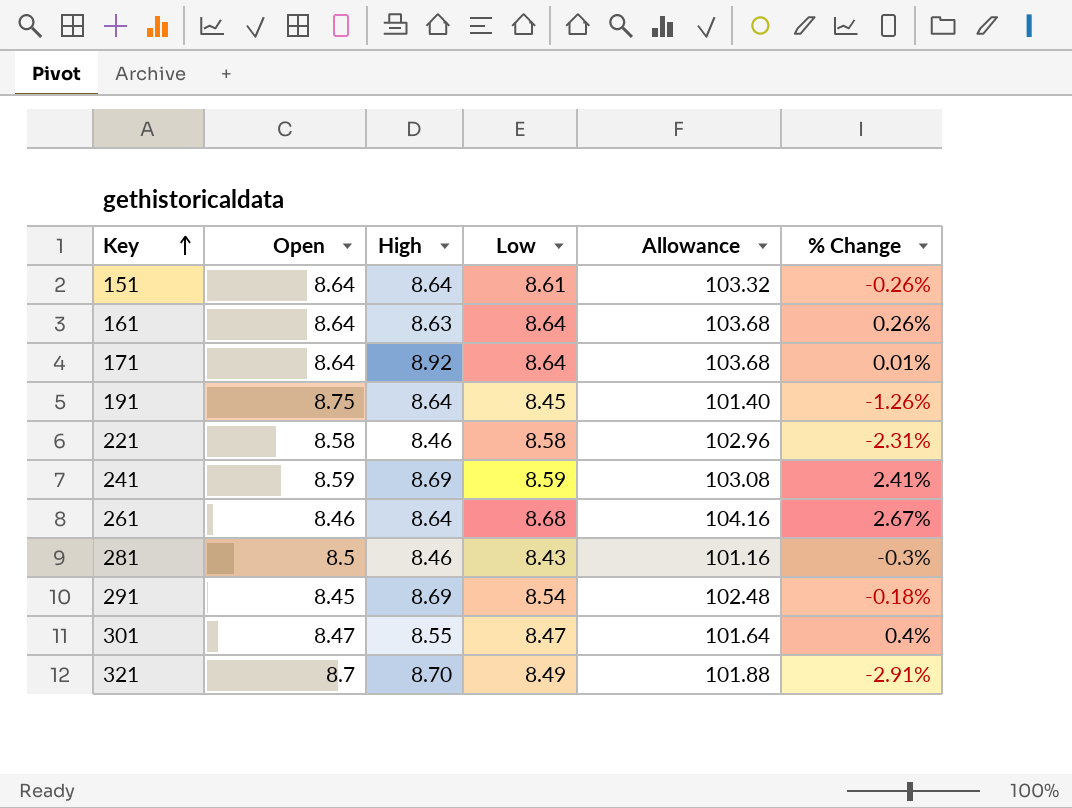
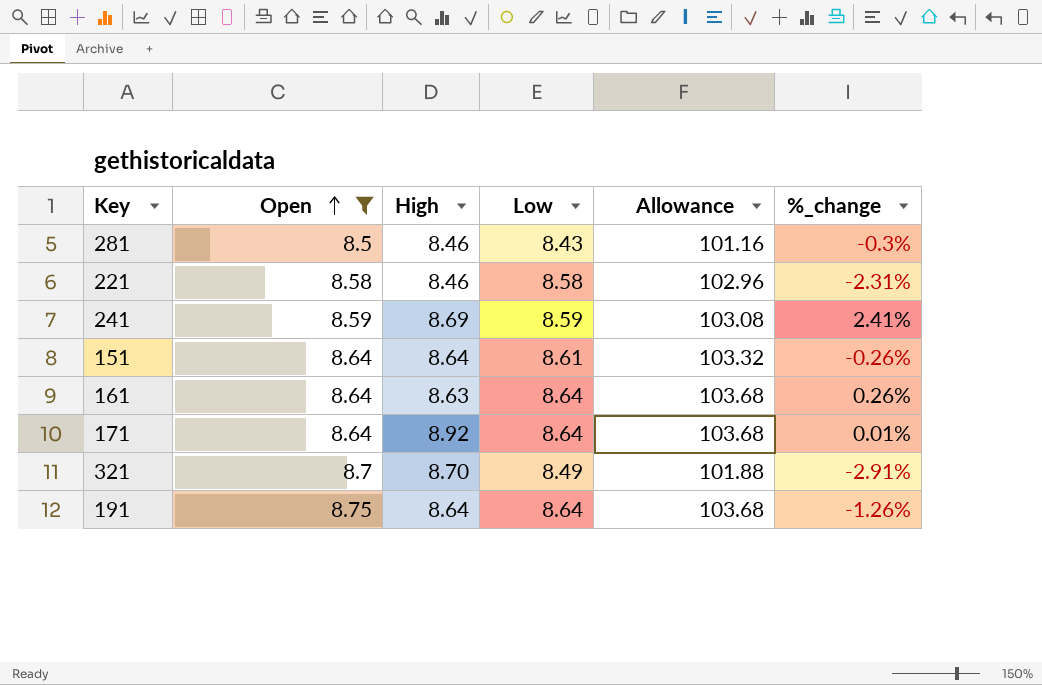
filter: none -> Open >= 8.5
row order: Key ascending -> Open ascending
column name: % Change -> %_change
191 | Low: 8.45 -> 8.64
191 | Allowance: 101.40 -> 103.68

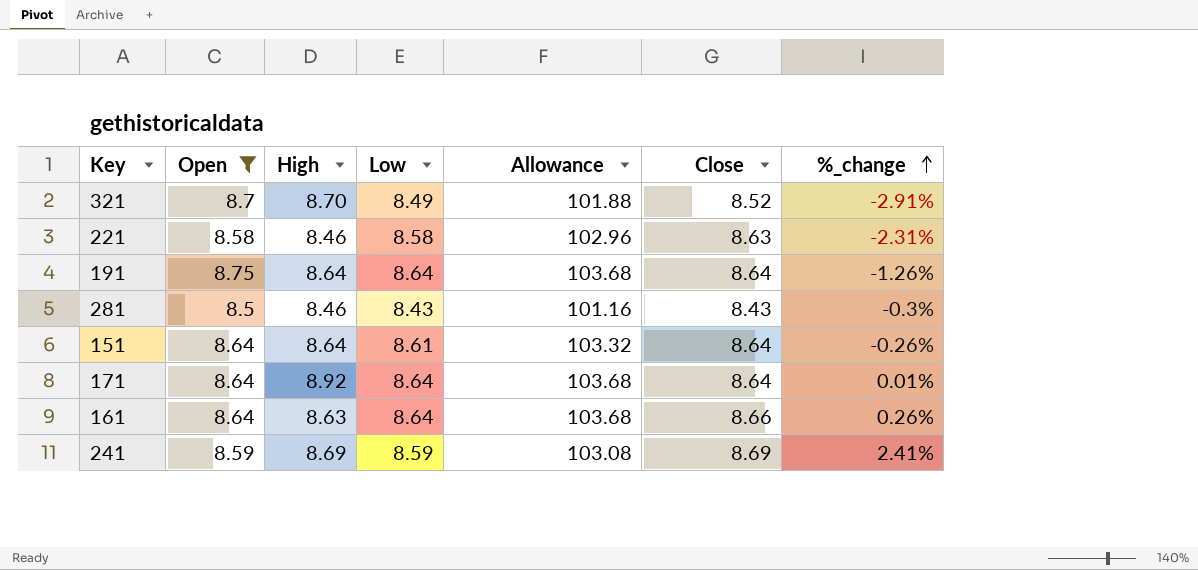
row order: Open ascending -> %_change ascending
column Close | position: none -> 6

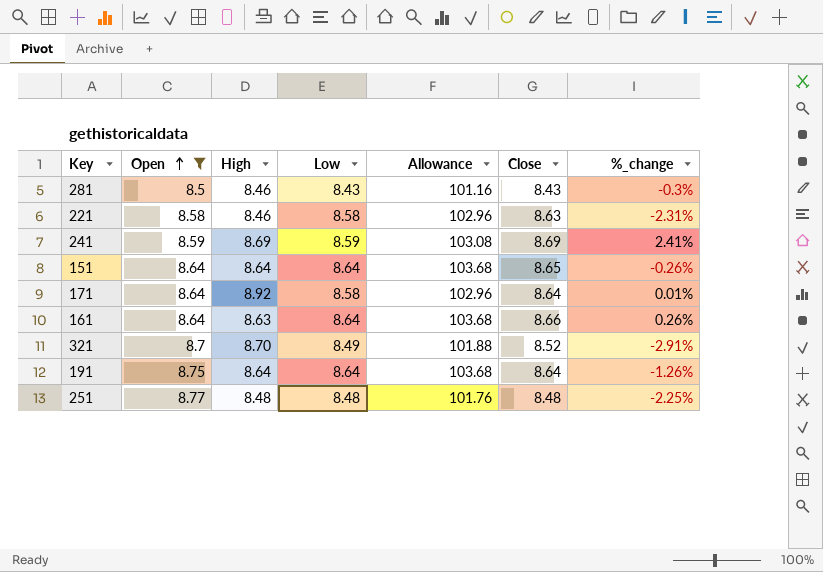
row order: %_change ascending -> Open ascending
151 | Low: 8.61 -> 8.64
151 | Allowance: 103.32 -> 103.68
151 | Close: 8.64 -> 8.65
171 | Low: 8.64 -> 8.58
171 | Allowance: 103.68 -> 102.96
row 251: none -> 8.77 | 8.48 | 8.48 | 101.76 | 8.48 | -2.25%

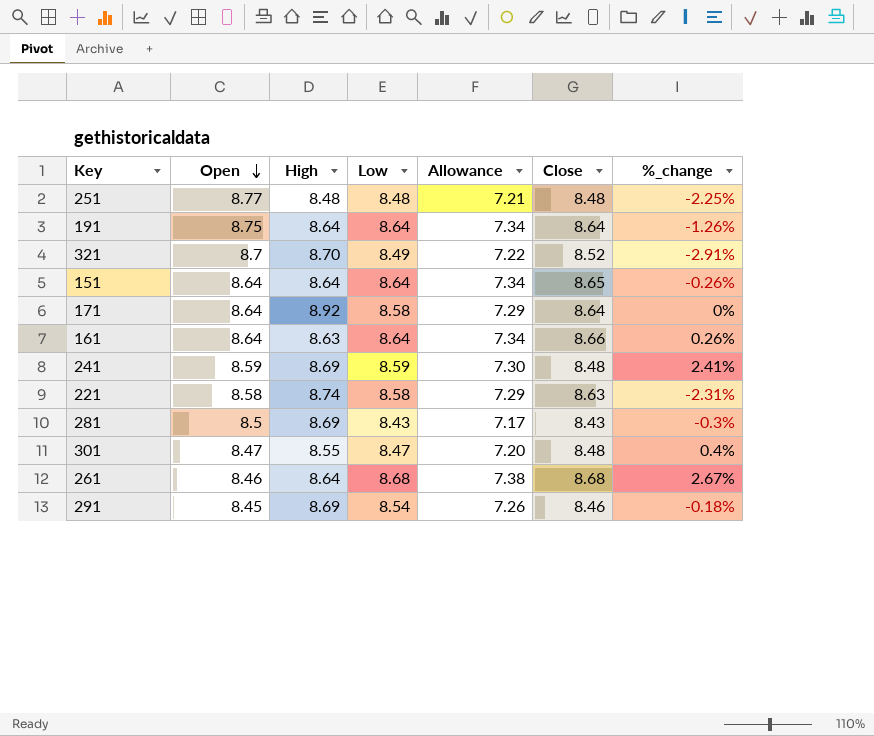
filter: Open >= 8.5 -> none
row order: Open ascending -> Open descending
column Allowance | formula: [Low] * 12 -> [Low] * 0.85
171 | %_change: 0.01% -> 0%
241 | Close: 8.69 -> 8.48
221 | High: 8.46 -> 8.74
281 | High: 8.46 -> 8.69

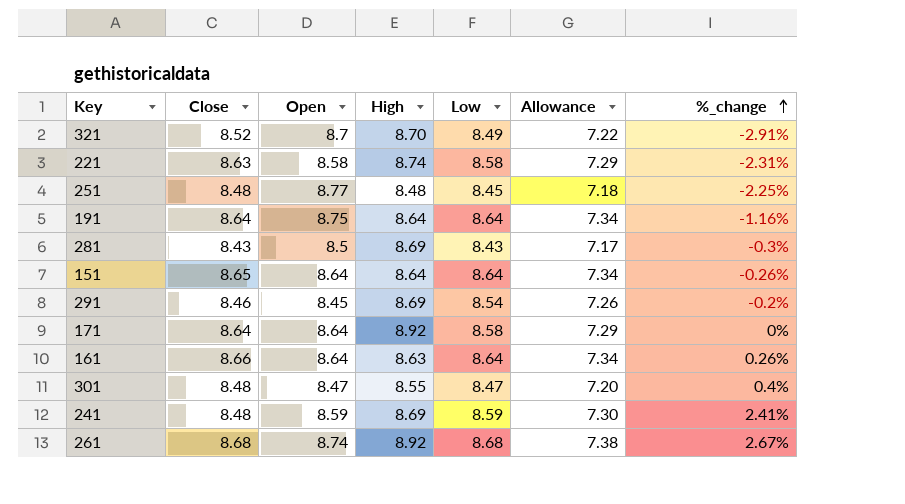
row order: Open descending -> %_change ascending
column Close | position: 6 -> 2
251 | Low: 8.48 -> 8.45
251 | Allowance: 7.21 -> 7.18
191 | %_change: -1.26% -> -1.16%
291 | %_change: -0.18% -> -0.2%
261 | Open: 8.46 -> 8.74
261 | High: 8.64 -> 8.92

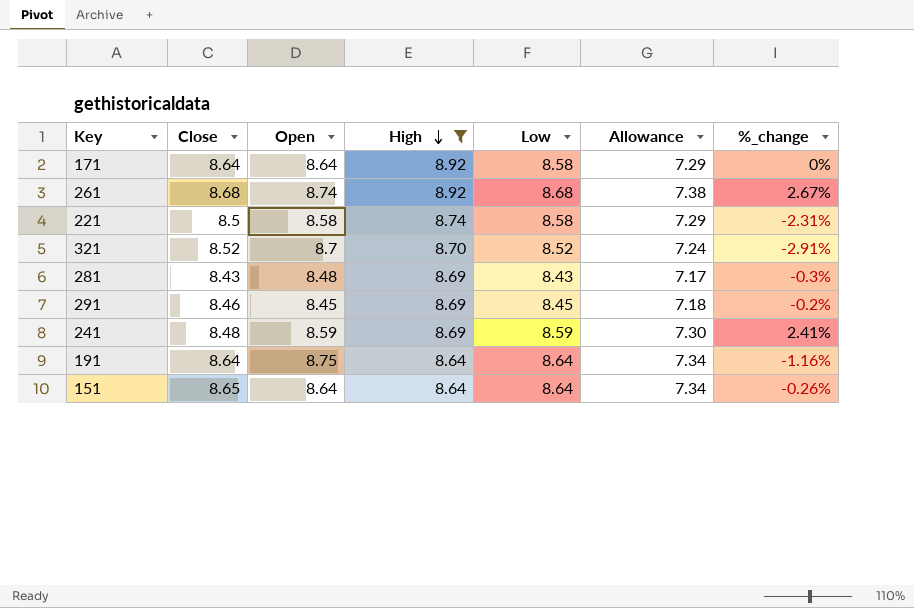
filter: none -> High >= 8.64
row order: %_change ascending -> High descending
221 | Close: 8.63 -> 8.5
321 | Low: 8.49 -> 8.52
321 | Allowance: 7.22 -> 7.24
281 | Open: 8.5 -> 8.48
291 | Low: 8.54 -> 8.45
291 | Allowance: 7.26 -> 7.18

